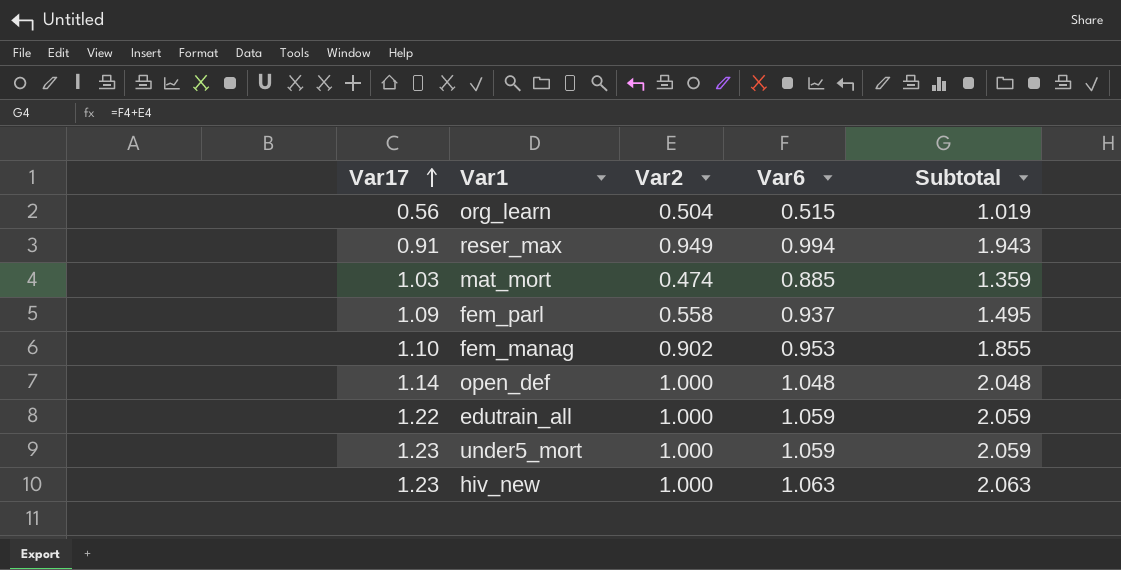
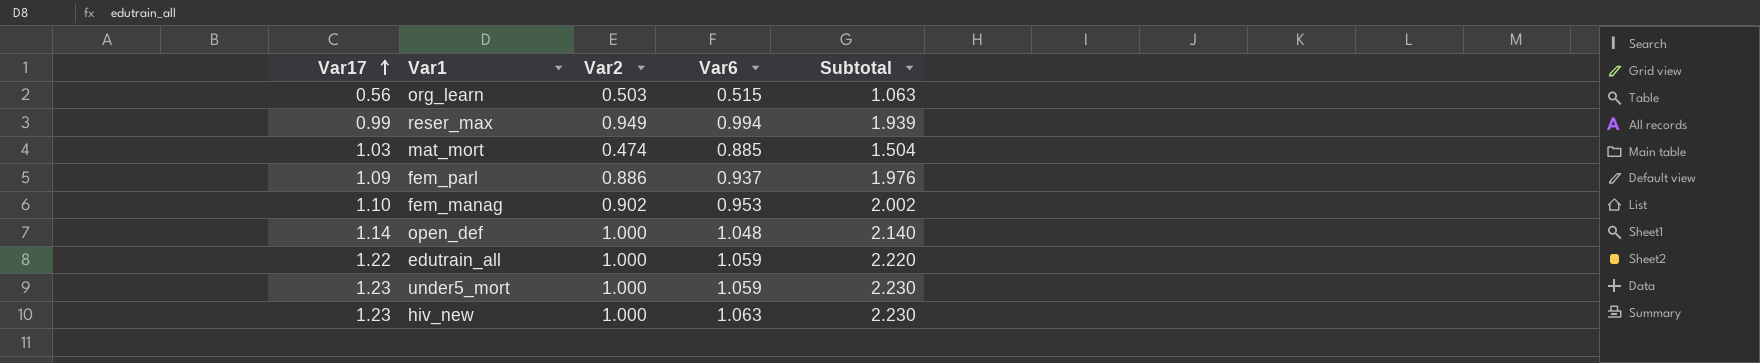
column Subtotal | formula: [Var2] + [Var6] -> [Var17] + [Var2]
org_learn | Var2: 0.504 -> 0.503
reser_max | Var17: 0.91 -> 0.99
fem_parl | Var2: 0.558 -> 0.886

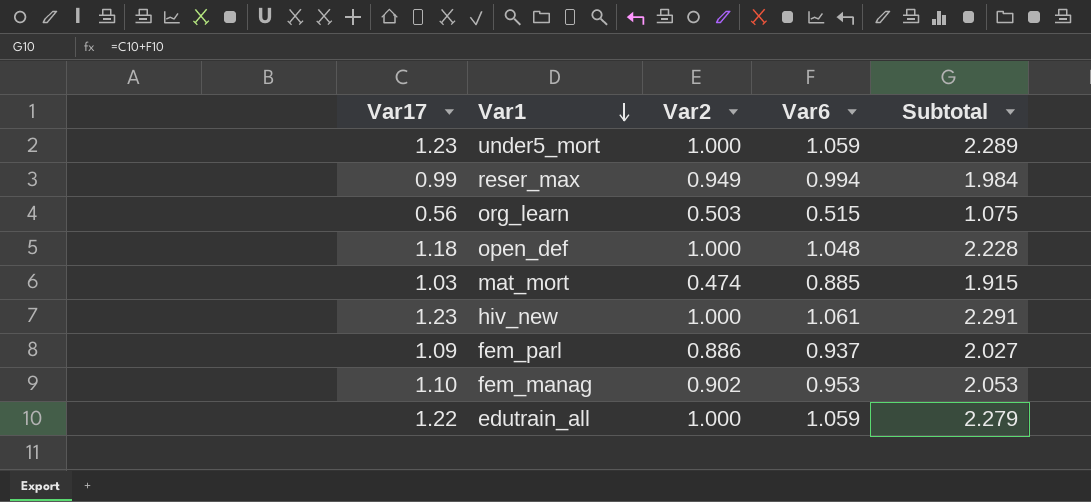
row order: Var17 ascending -> Var1 descending
column Subtotal | formula: [Var17] + [Var2] -> [Var17] + [Var6]
open_def | Var17: 1.14 -> 1.18
hiv_new | Var6: 1.063 -> 1.061

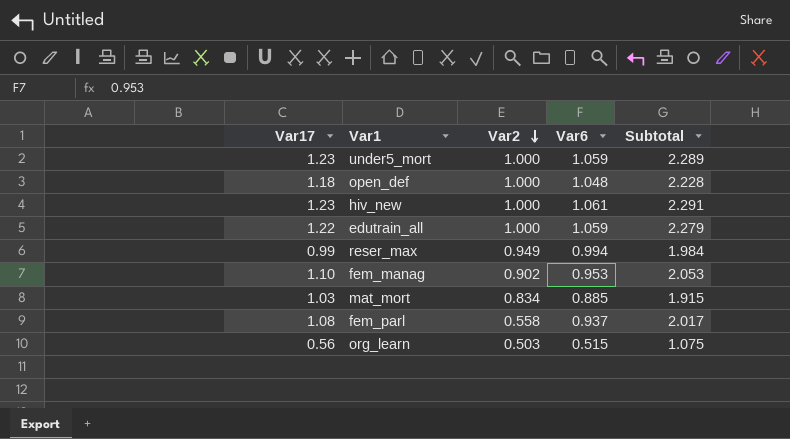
row order: Var1 descending -> Var2 descending
mat_mort | Var2: 0.474 -> 0.834
fem_parl | Var17: 1.09 -> 1.08
fem_parl | Var2: 0.886 -> 0.558
fem_parl | Subtotal: 2.027 -> 2.017

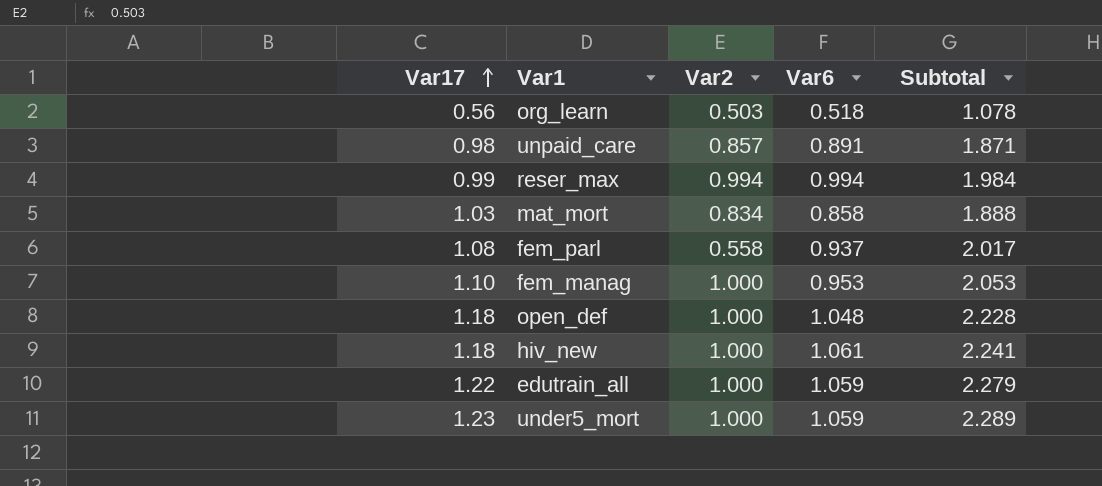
row order: Var2 descending -> Var17 ascending
org_learn | Var6: 0.515 -> 0.518
org_learn | Subtotal: 1.075 -> 1.078
row unpaid_care: none -> 0.98 | 0.857 | 0.891 | 1.871
reser_max | Var2: 0.949 -> 0.994
mat_mort | Var6: 0.885 -> 0.858
mat_mort | Subtotal: 1.915 -> 1.888
fem_manag | Var2: 0.902 -> 1.000
hiv_new | Var17: 1.23 -> 1.18
hiv_new | Subtotal: 2.291 -> 2.241

